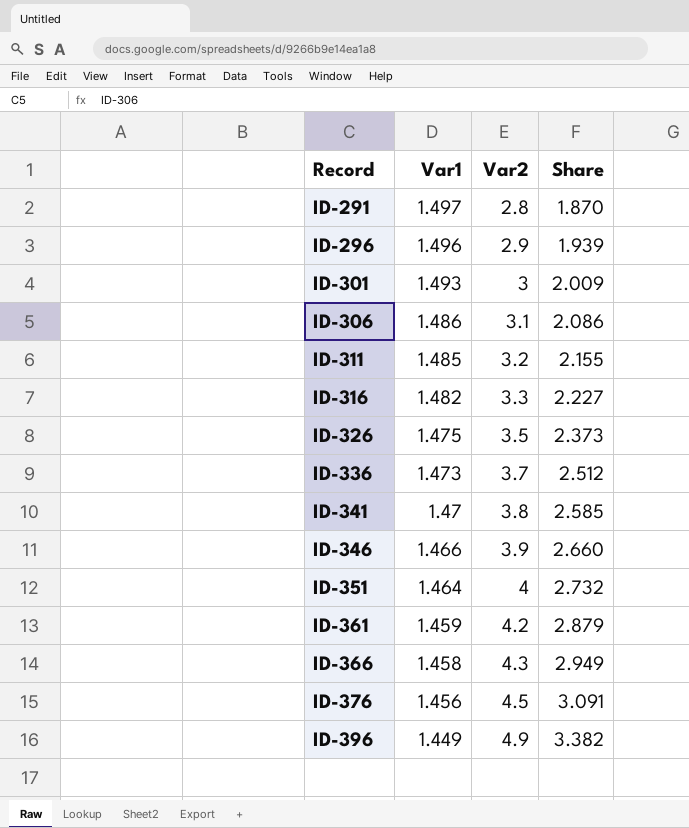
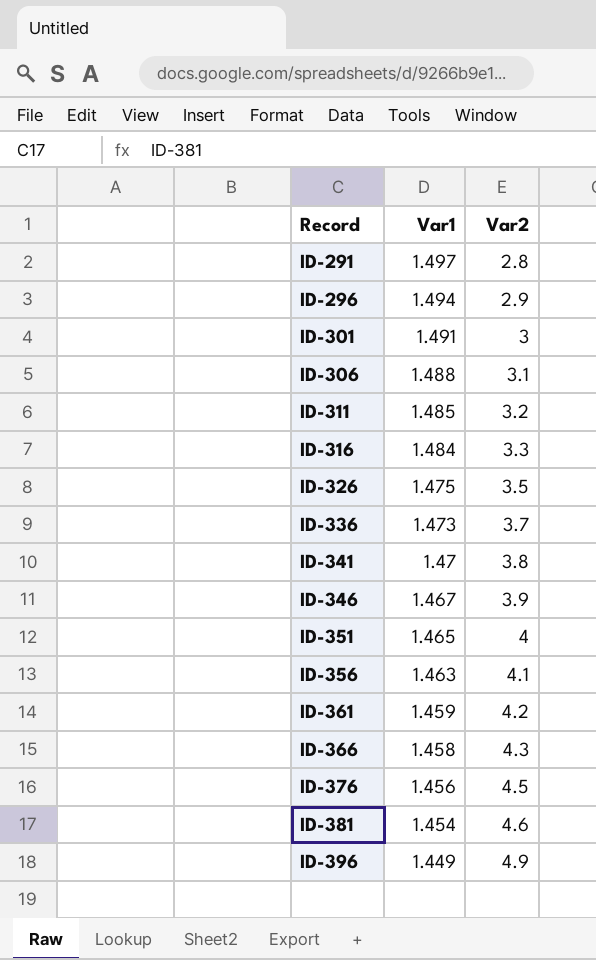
column Share | formula: [Var2] / [Var1] -> none
ID-296 | Var1: 1.496 -> 1.494
ID-301 | Var1: 1.493 -> 1.491
ID-306 | Var1: 1.486 -> 1.488
ID-316 | Var1: 1.482 -> 1.484
ID-346 | Var1: 1.466 -> 1.467
ID-351 | Var1: 1.464 -> 1.465
row ID-356: none -> 1.463 | 4.1
row ID-381: none -> 1.454 | 4.6

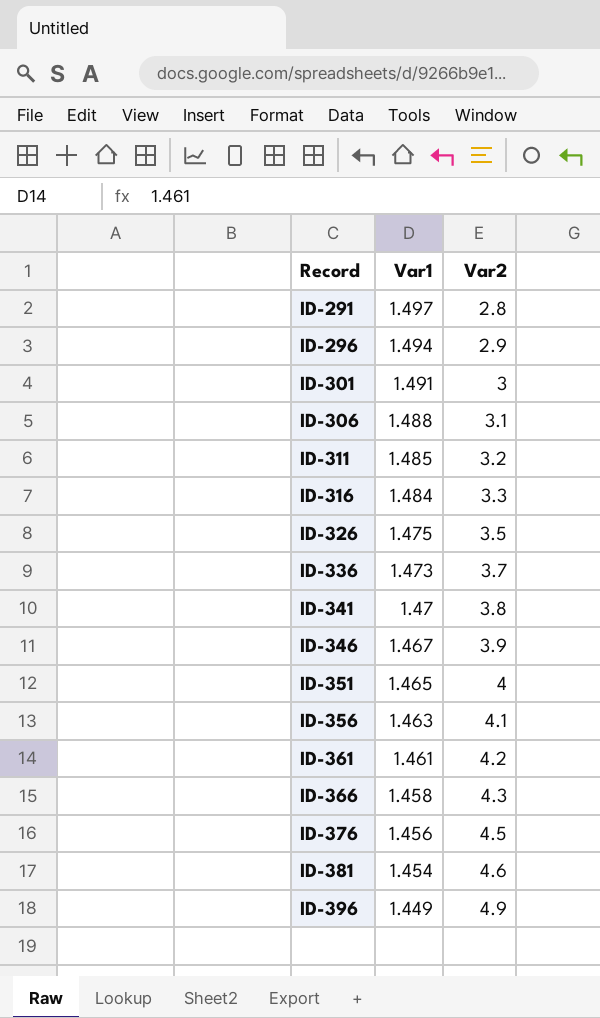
ID-361 | Var1: 1.459 -> 1.461

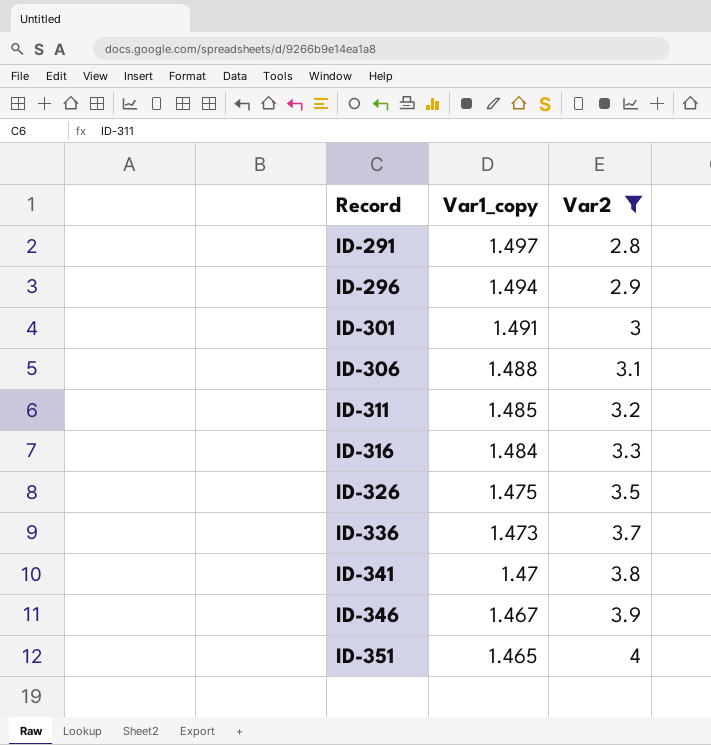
filter: none -> Var2 <= 4
column name: Var1 -> Var1_copy

